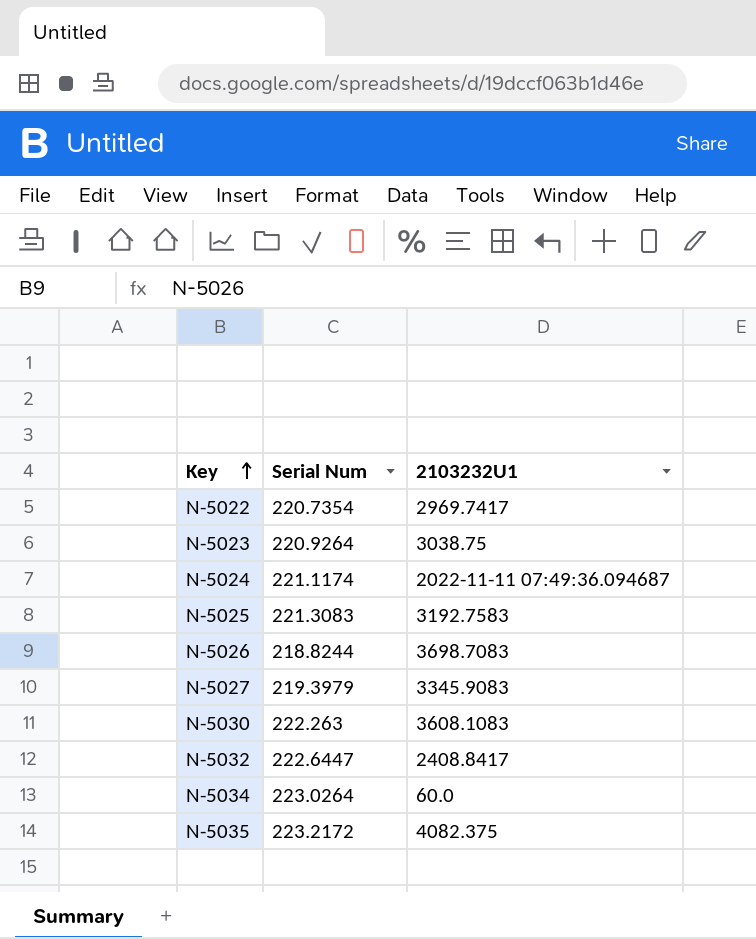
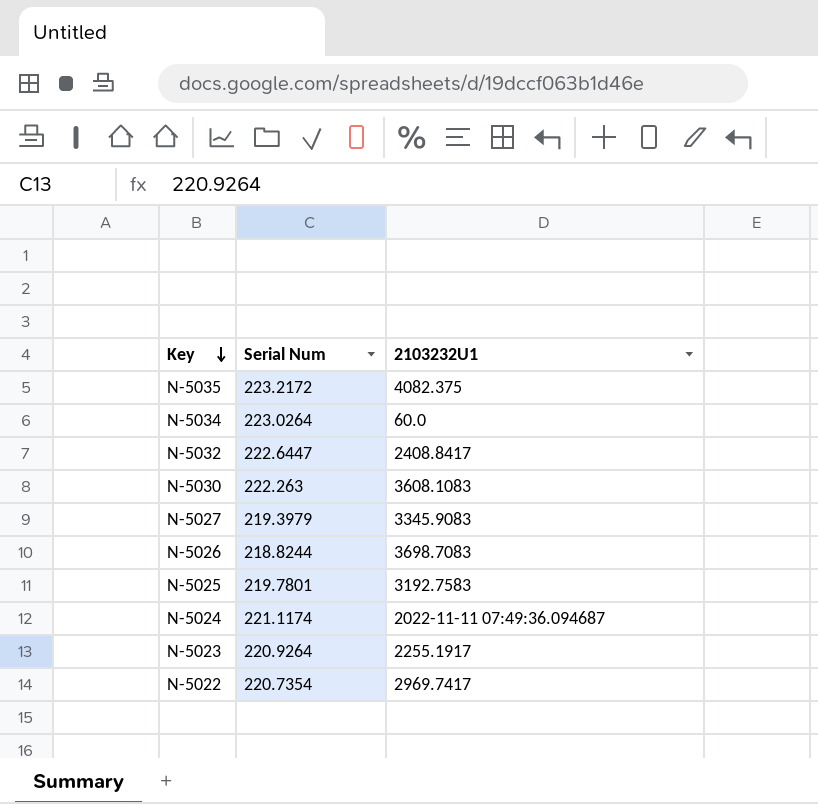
row order: Key ascending -> Key descending
N-5025 | Serial Num: 221.3083 -> 219.7801
N-5023 | 2103232U1: 3038.75 -> 2255.1917

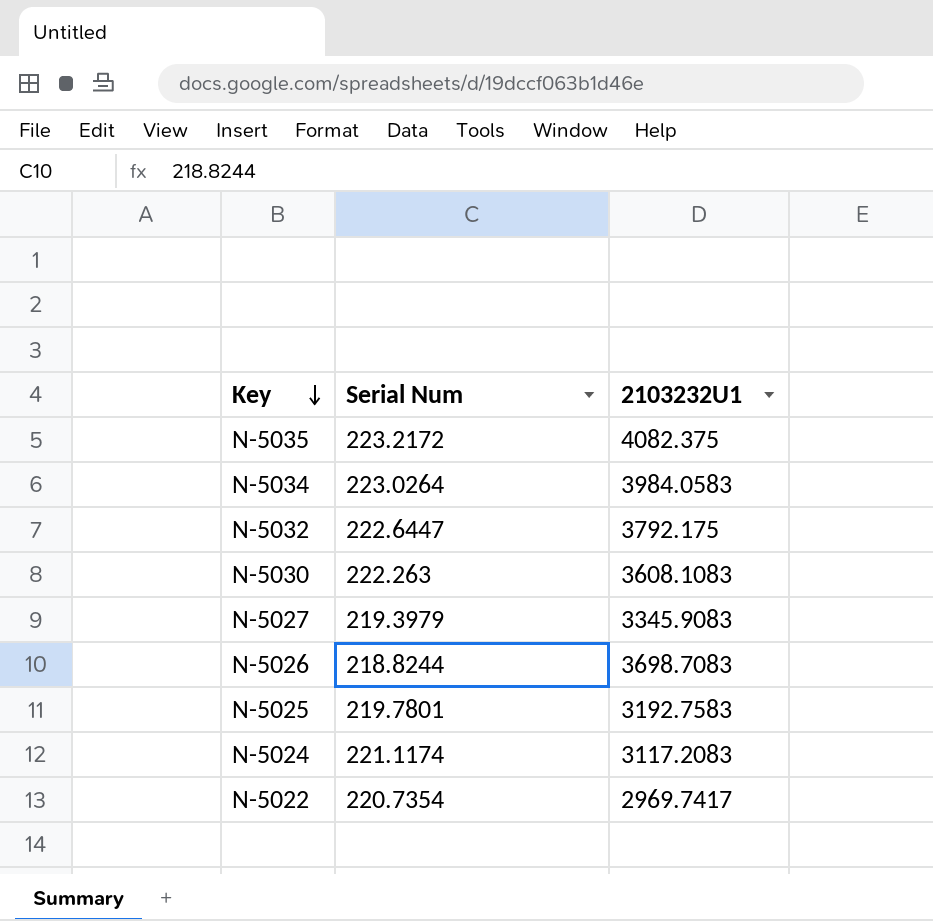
row N-5023: 220.9264 | 2255.1917 -> none
N-5034 | 2103232U1: 60.0 -> 3984.0583
N-5032 | 2103232U1: 2408.8417 -> 3792.175
N-5024 | 2103232U1: 2022-11-11 07:49:36.094687 -> 3117.2083

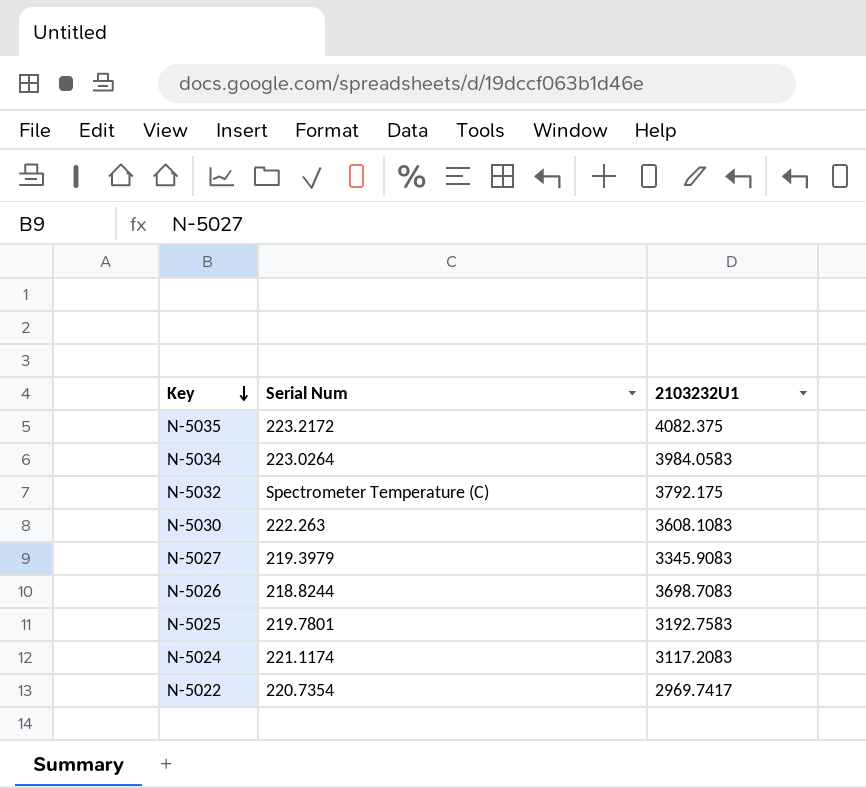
N-5032 | Serial Num: 222.6447 -> Spectrometer Temperature (C)

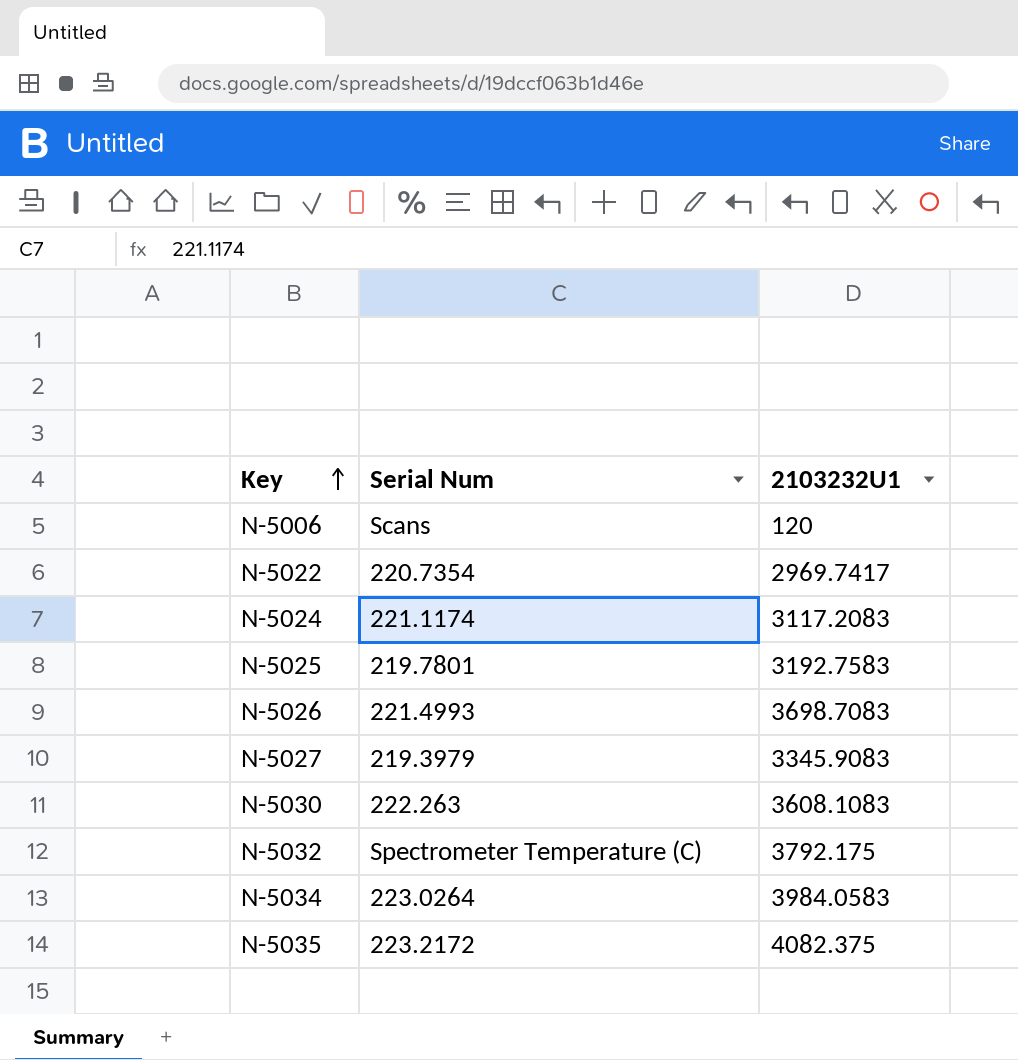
row order: Key descending -> Key ascending
row N-5006: none -> Scans | 120
N-5026 | Serial Num: 218.8244 -> 221.4993

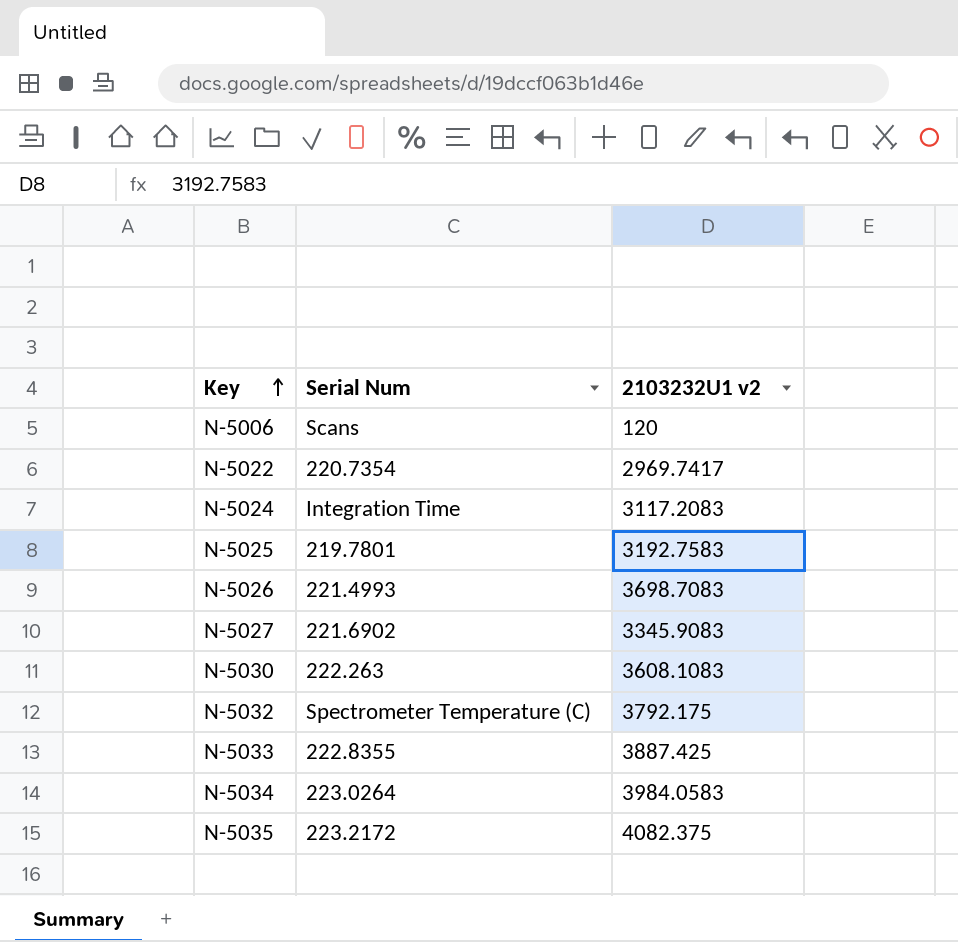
column name: 2103232U1 -> 2103232U1 v2
N-5024 | Serial Num: 221.1174 -> Integration Time
N-5027 | Serial Num: 219.3979 -> 221.6902
row N-5033: none -> 222.8355 | 3887.425

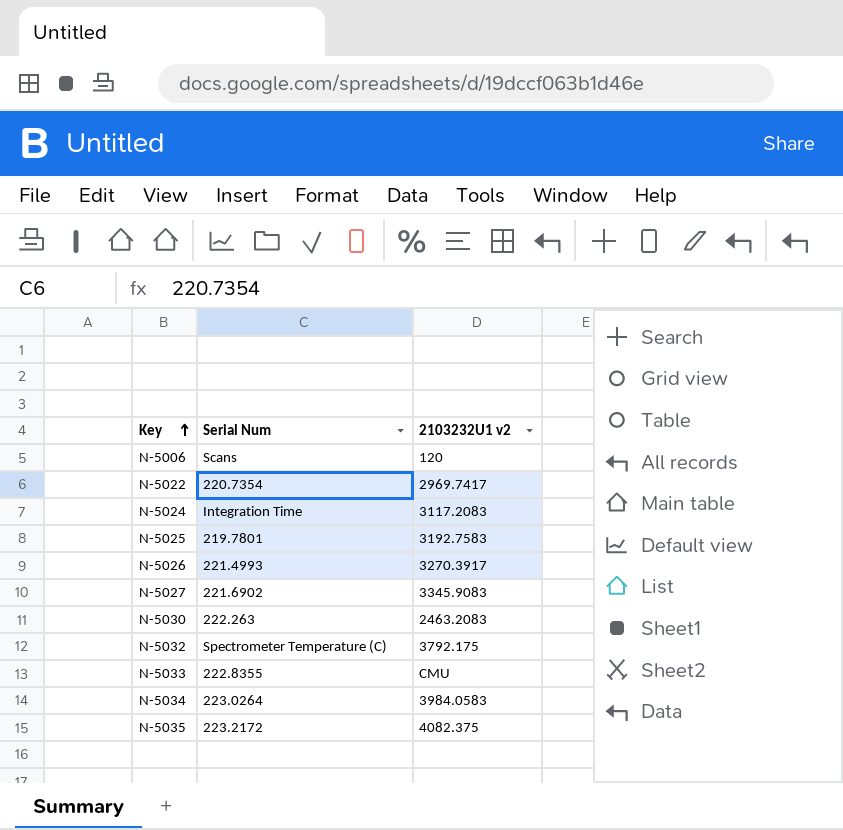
N-5026 | 2103232U1 v2: 3698.7083 -> 3270.3917
N-5030 | 2103232U1 v2: 3608.1083 -> 2463.2083
N-5033 | 2103232U1 v2: 3887.425 -> CMU

